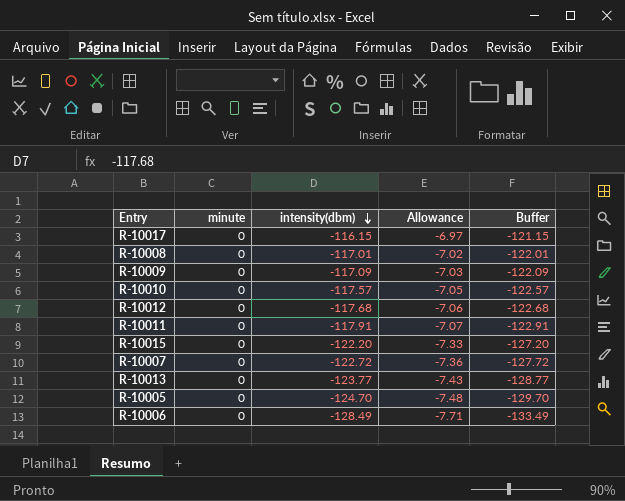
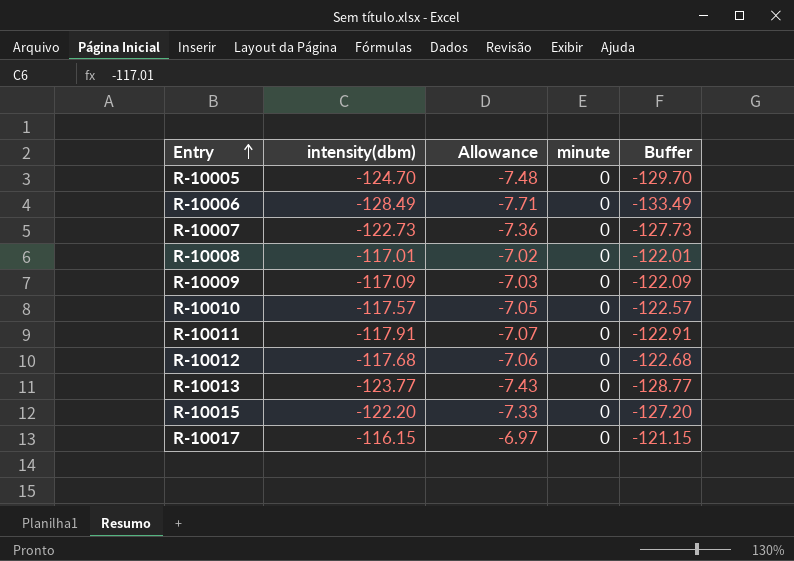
row order: intensity(dbm) descending -> Entry ascending
column minute | position: 2 -> 4
R-10007 | intensity(dbm): -122.72 -> -122.73
R-10007 | Buffer: -127.72 -> -127.73

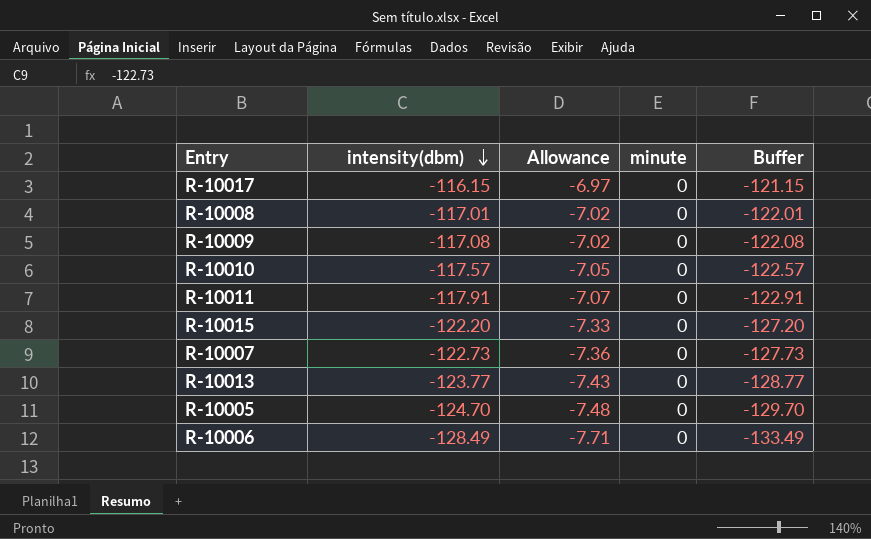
row order: Entry ascending -> intensity(dbm) descending
row R-10012: -117.68 | -7.06 | 0 | -122.68 -> none
R-10009 | intensity(dbm): -117.09 -> -117.08
R-10009 | Allowance: -7.03 -> -7.02
R-10009 | Buffer: -122.09 -> -122.08

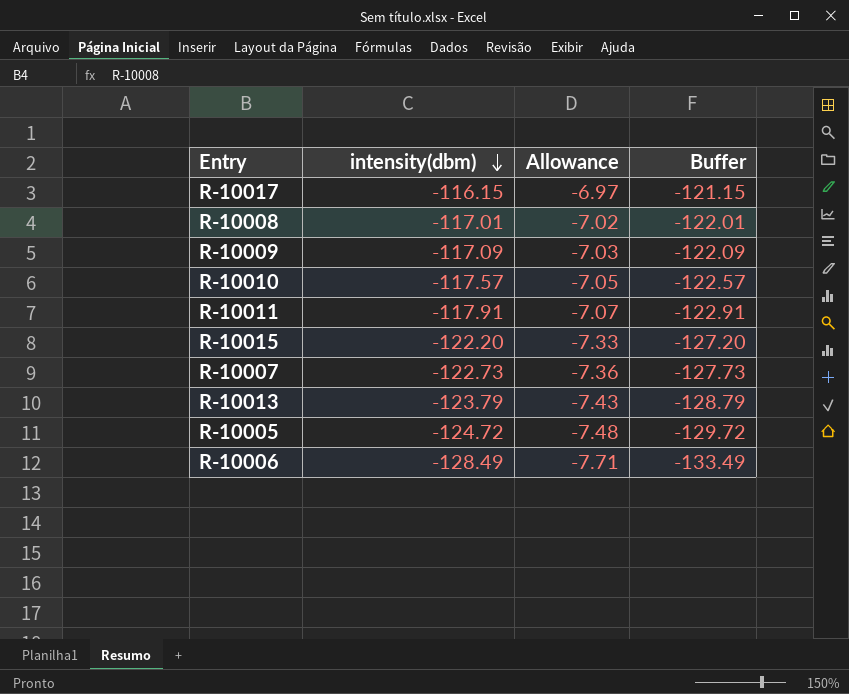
column minute | position: 4 -> none
R-10009 | intensity(dbm): -117.08 -> -117.09
R-10009 | Allowance: -7.02 -> -7.03
R-10009 | Buffer: -122.08 -> -122.09
R-10013 | intensity(dbm): -123.77 -> -123.79
R-10013 | Buffer: -128.77 -> -128.79
R-10005 | intensity(dbm): -124.70 -> -124.72
R-10005 | Buffer: -129.70 -> -129.72

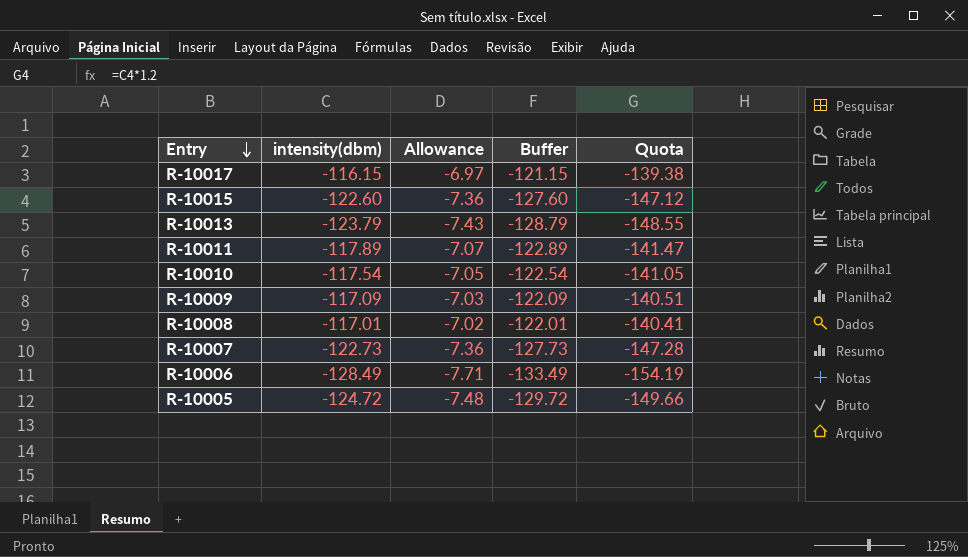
row order: intensity(dbm) descending -> Entry descending
column Quota | formula: none -> [intensity(dbm)] * 1.2
R-10015 | intensity(dbm): -122.20 -> -122.60
R-10015 | Allowance: -7.33 -> -7.36
R-10015 | Buffer: -127.20 -> -127.60
R-10011 | intensity(dbm): -117.91 -> -117.89
R-10011 | Buffer: -122.91 -> -122.89
R-10010 | intensity(dbm): -117.57 -> -117.54
R-10010 | Buffer: -122.57 -> -122.54

